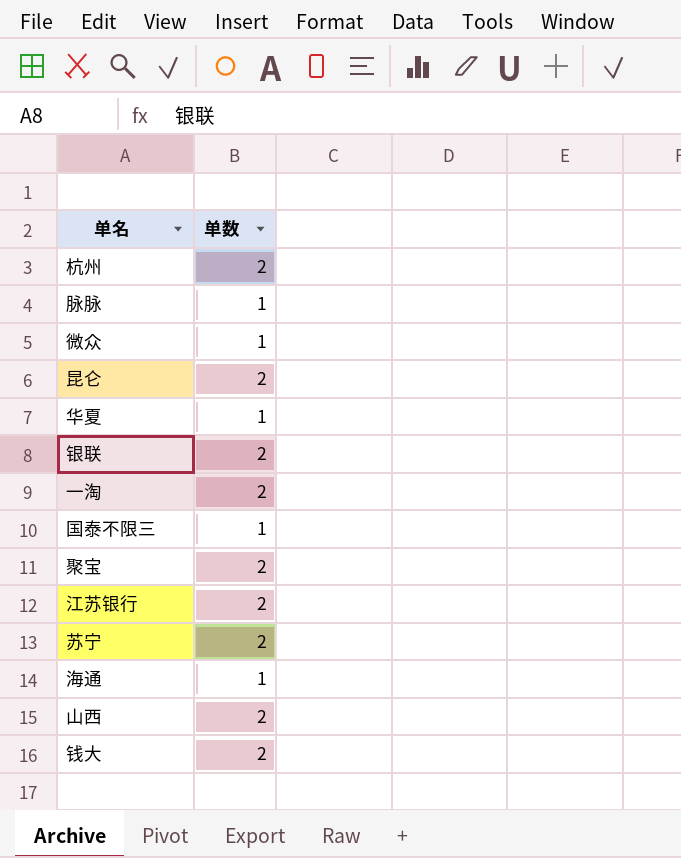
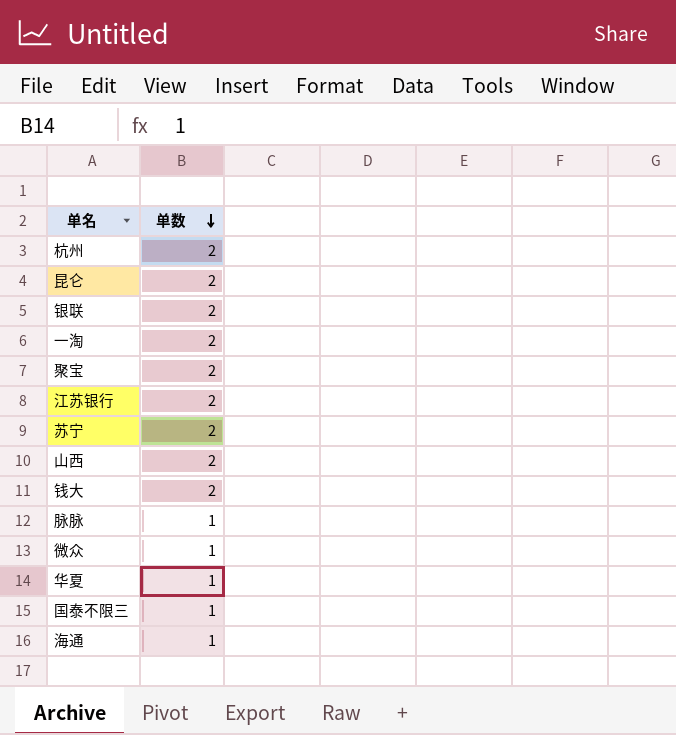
row order: none -> 单数 descending

